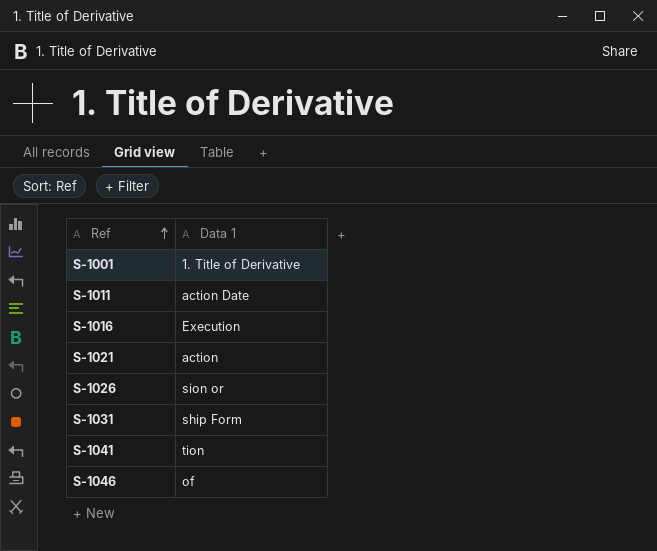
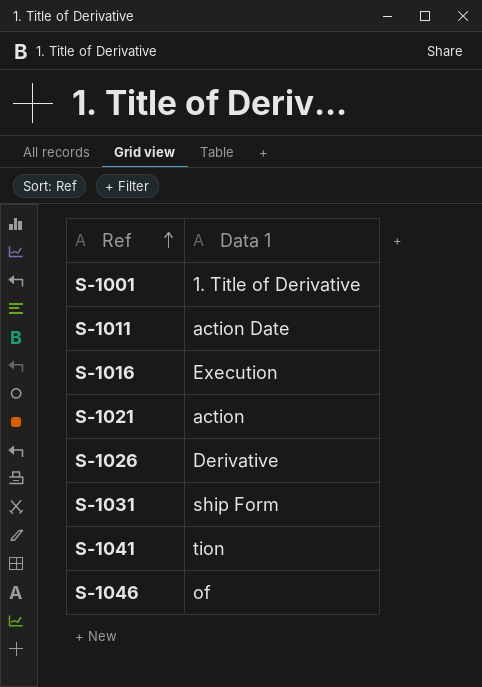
S-1026 | Data 1: sion or -> Derivative

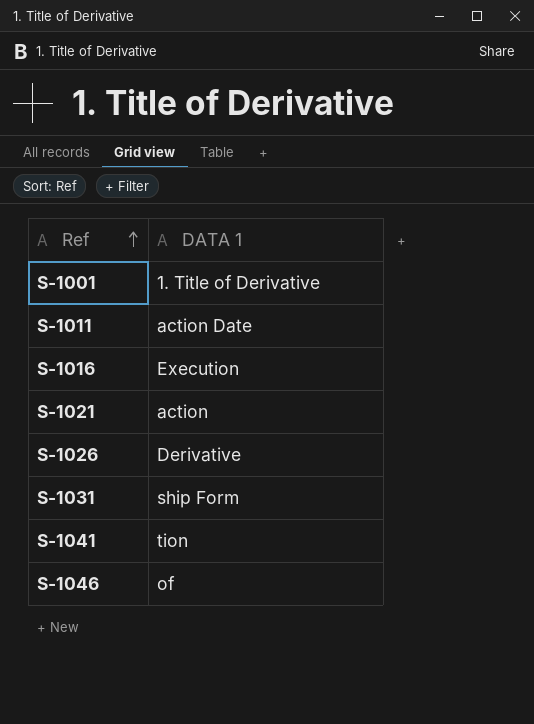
column name: Data 1 -> DATA 1

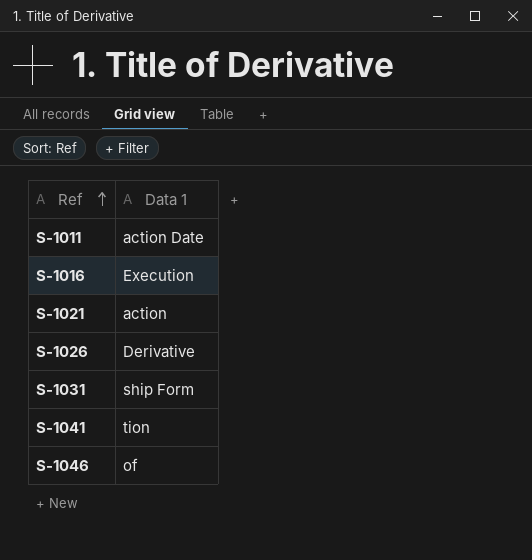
column name: DATA 1 -> Data 1
row S-1001: 1. Title of Derivative -> none

